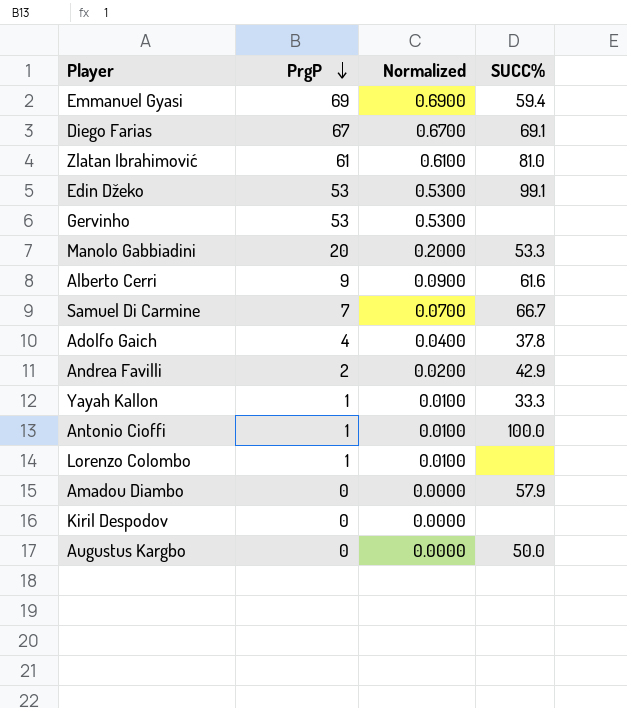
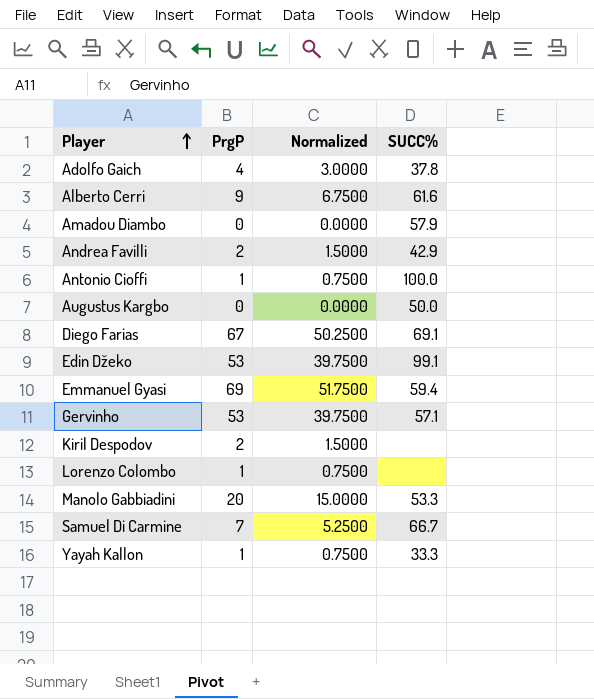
row order: PrgP descending -> Player ascending
column Normalized | formula: [PrgP] * 0.01 -> [PrgP] * 0.75
row Zlatan Ibrahimović: 61 | 0.6100 | 81.0 -> none
Gervinho | SUCC%: none -> 57.1
Kiril Despodov | PrgP: 0 -> 2

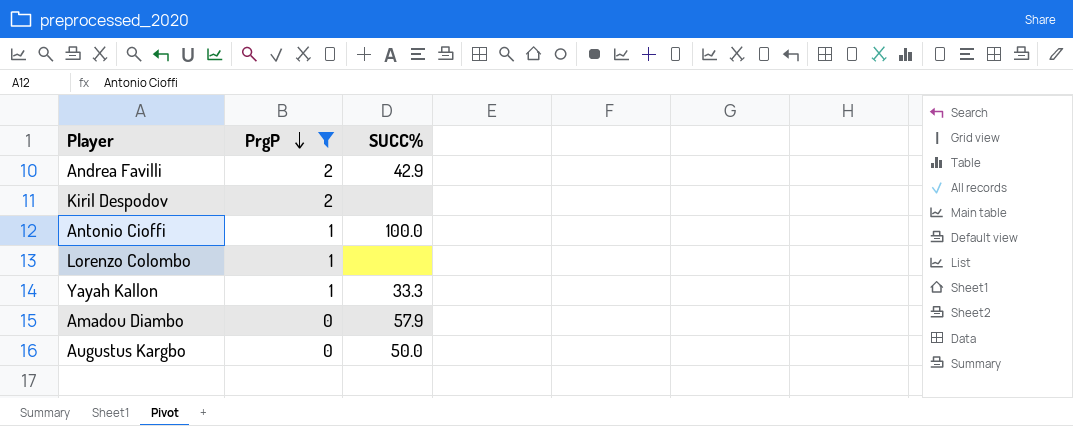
filter: none -> PrgP <= 2
row order: Player ascending -> PrgP descending
column Normalized | formula: [PrgP] * 0.75 -> none

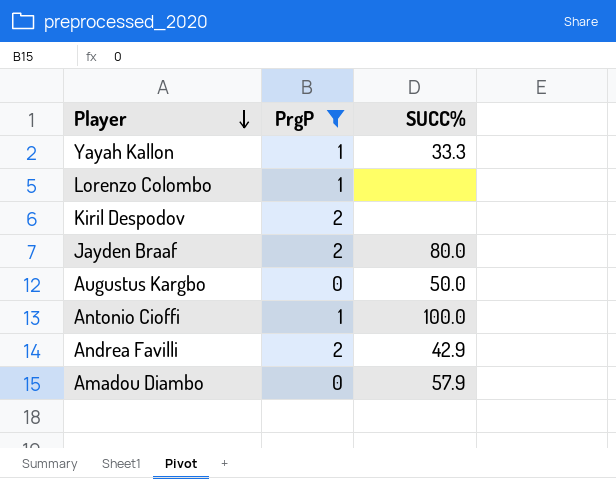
row order: PrgP descending -> Player descending
row Jayden Braaf: none -> 2 | 80.0

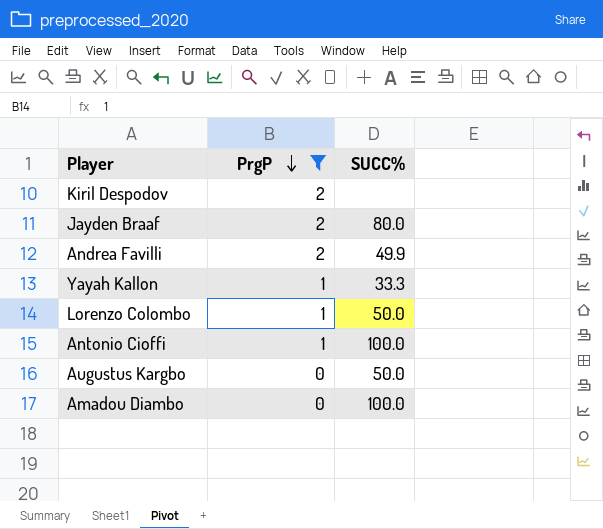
row order: Player descending -> PrgP descending
Andrea Favilli | SUCC%: 42.9 -> 49.9
Lorenzo Colombo | SUCC%: none -> 50.0
Amadou Diambo | SUCC%: 57.9 -> 100.0

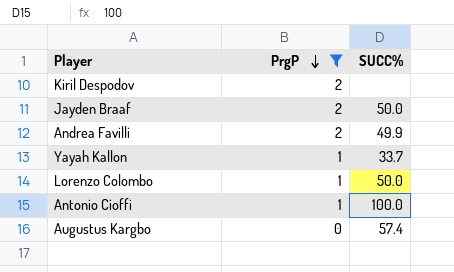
row Amadou Diambo: 0 | 100.0 -> none
Jayden Braaf | SUCC%: 80.0 -> 50.0
Yayah Kallon | SUCC%: 33.3 -> 33.7
Augustus Kargbo | SUCC%: 50.0 -> 57.4

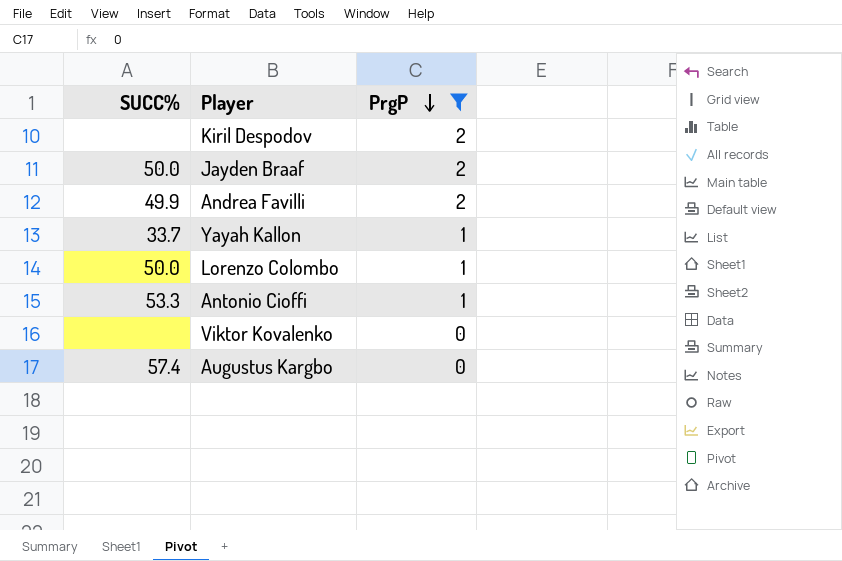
column SUCC% | position: 3 -> 1
Antonio Cioffi | SUCC%: 100.0 -> 53.3
row Viktor Kovalenko: none -> none | 0

